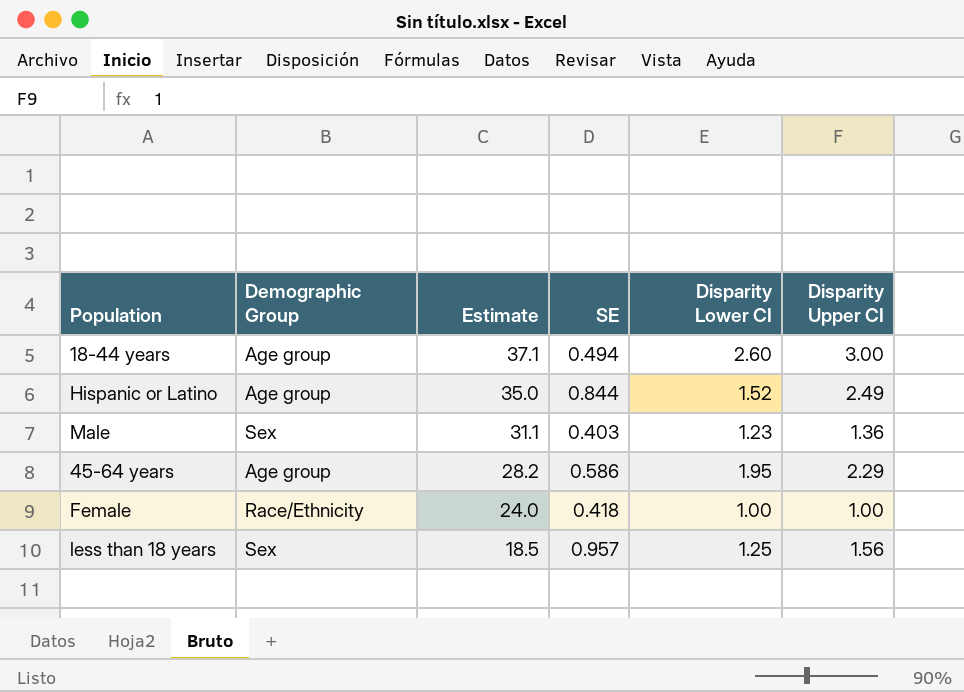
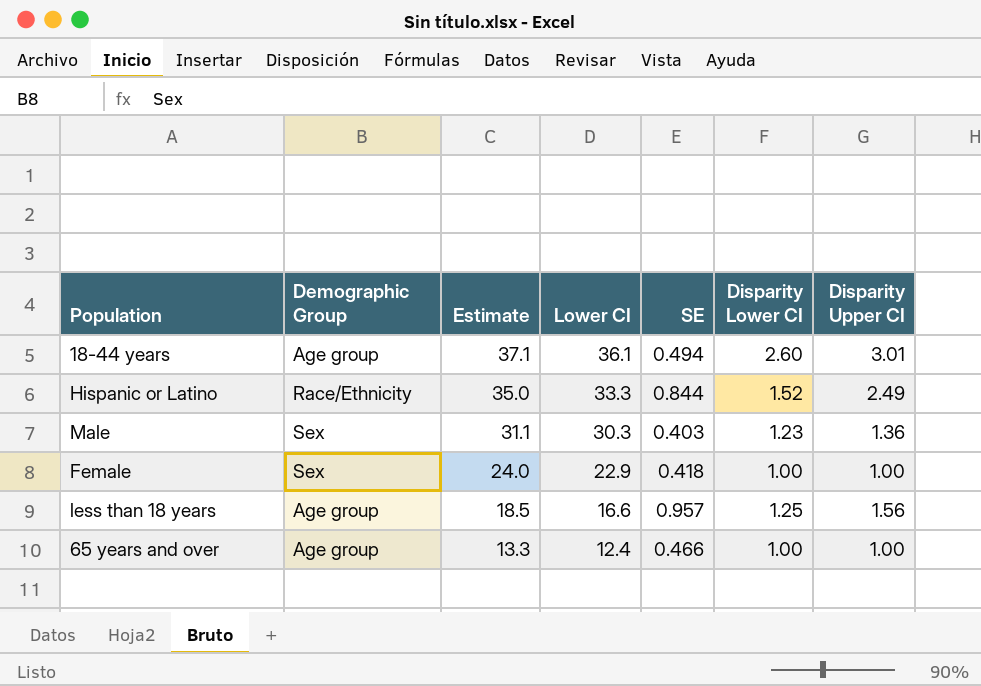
column Lower CI | position: none -> 4
row 45-64 years: Age group | 28.2 | 0.586 | 1.95 | 2.29 -> none
18-44 years | Disparity Upper CI: 3.00 -> 3.01
Hispanic or Latino | Demographic Group: Age group -> Race/Ethnicity
Female | Demographic Group: Race/Ethnicity -> Sex
less than 18 years | Demographic Group: Sex -> Age group
row 65 years and over: none -> Age group | 13.3 | 12.4 | 0.466 | 1.00 | 1.00

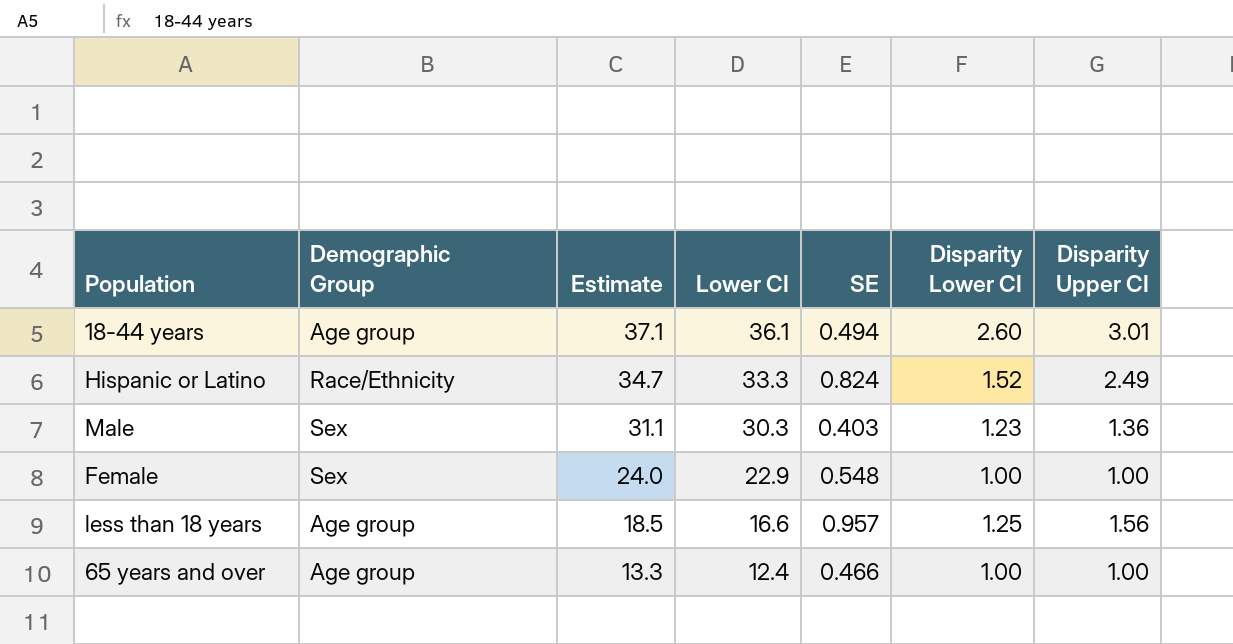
Hispanic or Latino | Estimate: 35.0 -> 34.7
Hispanic or Latino | SE: 0.844 -> 0.824
Female | SE: 0.418 -> 0.548

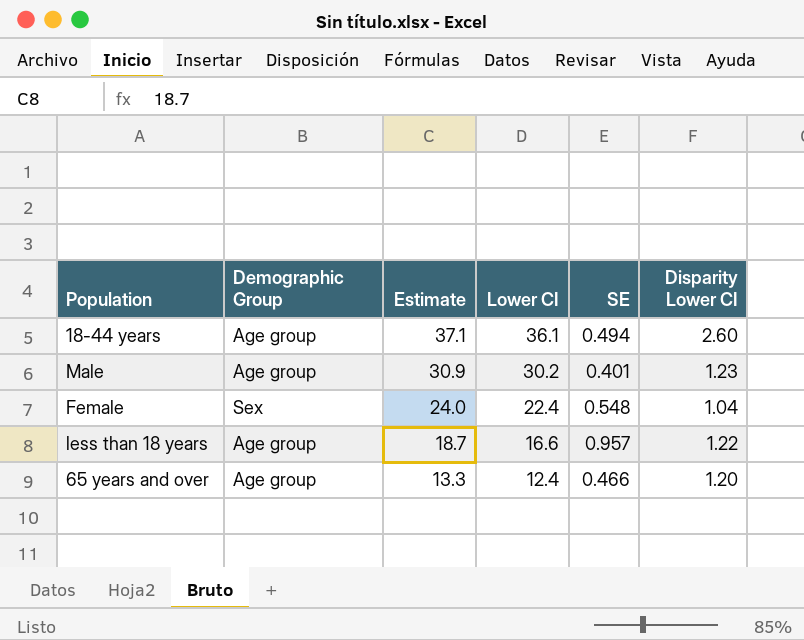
column Disparity Upper CI | position: 7 -> none
row Hispanic or Latino: Race/Ethnicity | 34.7 | 33.3 | 0.824 | 1.52 | 2.49 -> none
Male | Demographic Group: Sex -> Age group
Male | Estimate: 31.1 -> 30.9
Male | Lower CI: 30.3 -> 30.2
Male | SE: 0.403 -> 0.401
Female | Lower CI: 22.9 -> 22.4
Female | Disparity Lower CI: 1.00 -> 1.04
less than 18 years | Estimate: 18.5 -> 18.7
less than 18 years | Disparity Lower CI: 1.25 -> 1.22
65 years and over | Disparity Lower CI: 1.00 -> 1.20

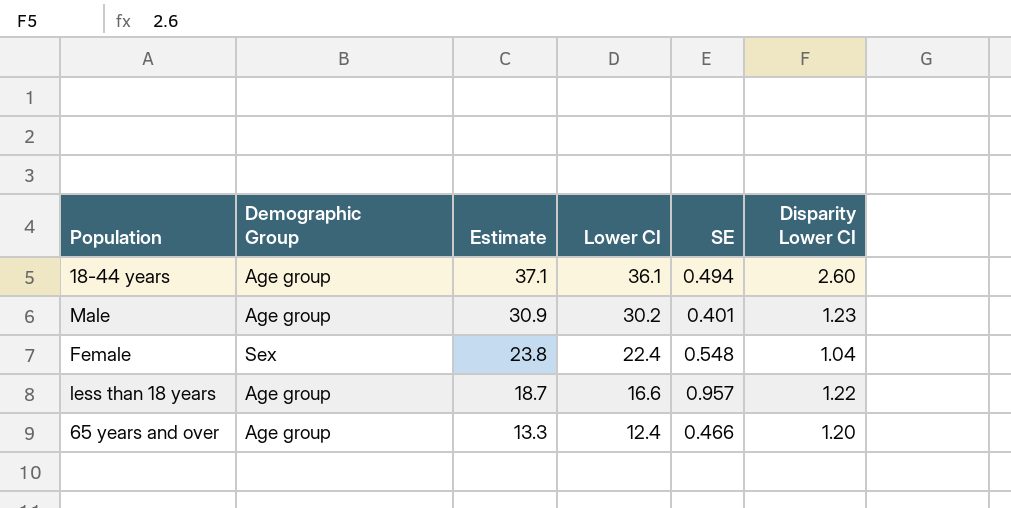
Female | Estimate: 24.0 -> 23.8

